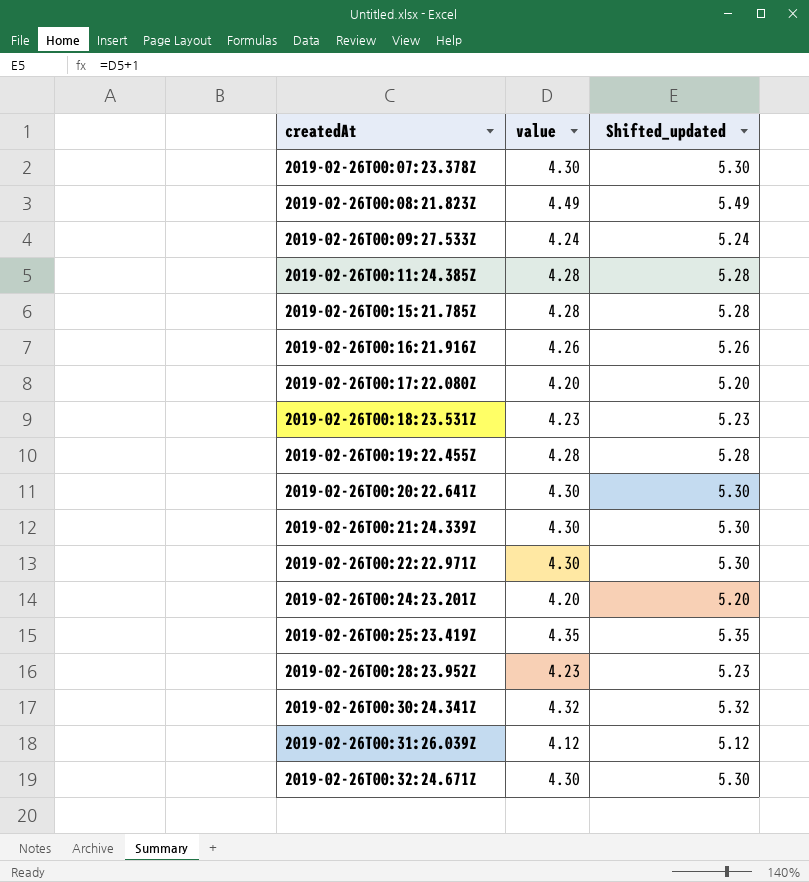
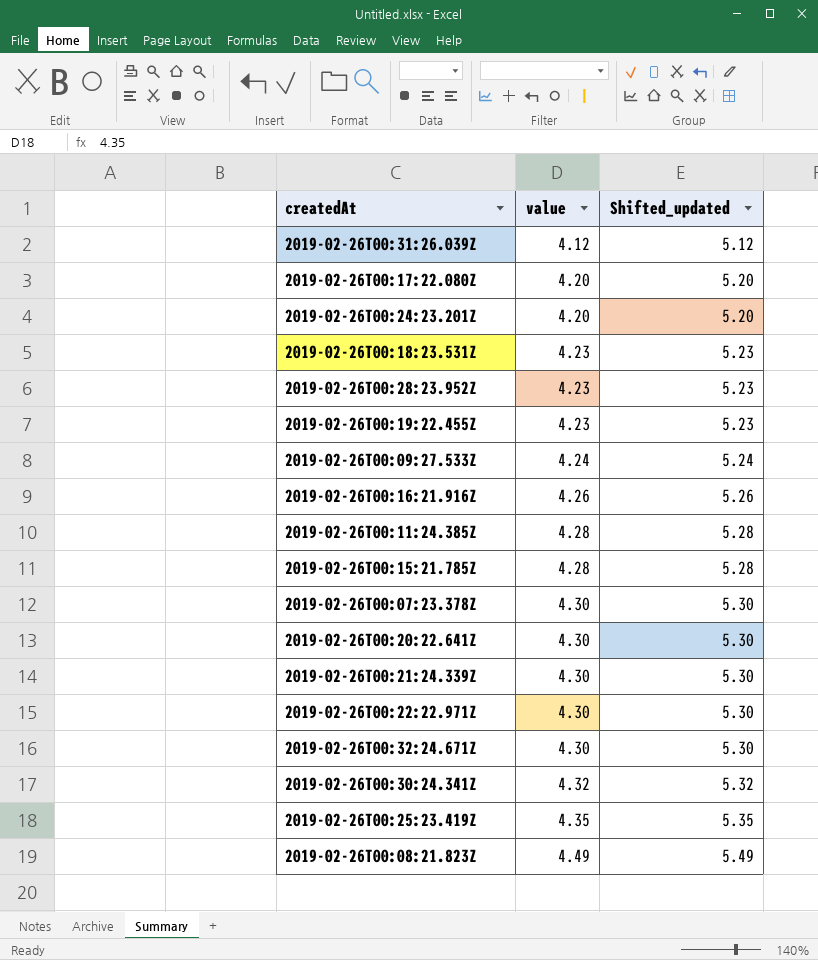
row order: createdAt ascending -> value ascending
2019-02-26T00:19:22.455Z | value: 4.28 -> 4.23
2019-02-26T00:19:22.455Z | Shifted_updated: 5.28 -> 5.23

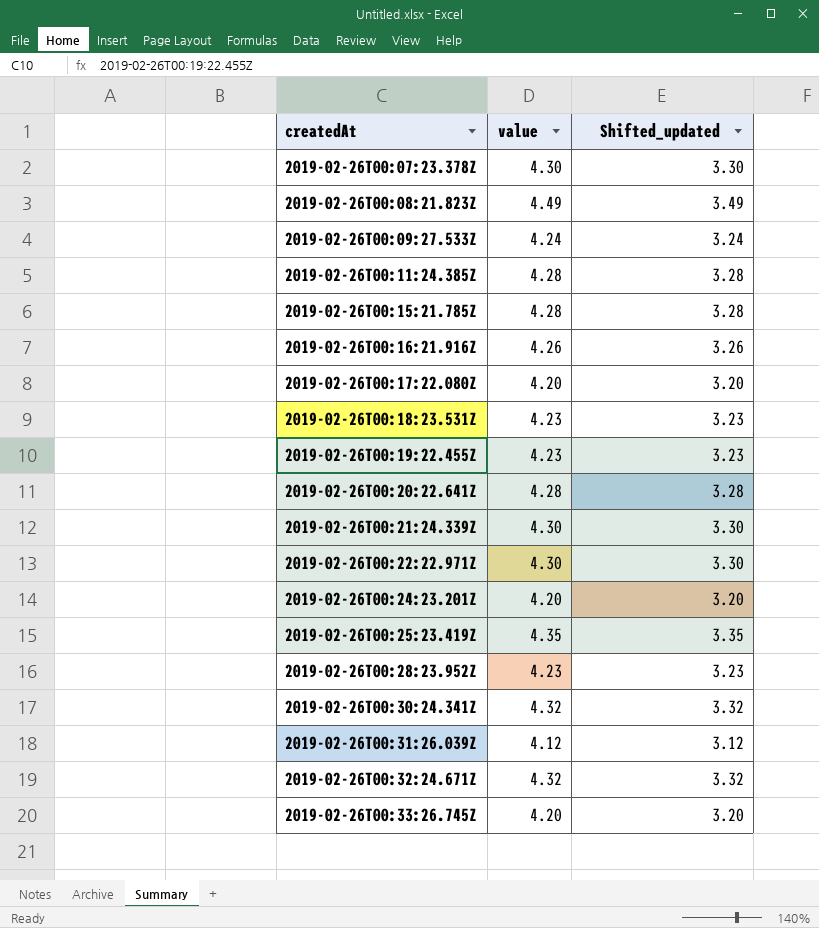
row order: value ascending -> createdAt ascending
column Shifted_updated | formula: [value] + 1 -> [value] - 1
2019-02-26T00:20:22.641Z | value: 4.30 -> 4.28
2019-02-26T00:32:24.671Z | value: 4.30 -> 4.32
row 2019-02-26T00:33:26.745Z: none -> 4.20 | 3.20

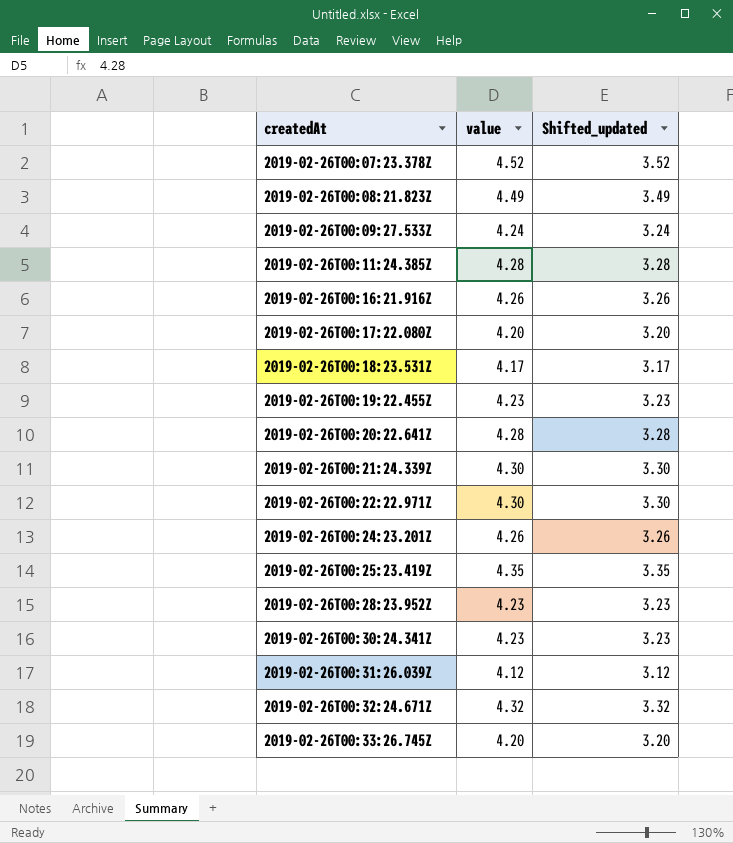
row 2019-02-26T00:15:21.785Z: 4.28 | 3.28 -> none
2019-02-26T00:07:23.378Z | value: 4.30 -> 4.52
2019-02-26T00:07:23.378Z | Shifted_updated: 3.30 -> 3.52
2019-02-26T00:18:23.531Z | value: 4.23 -> 4.17
2019-02-26T00:18:23.531Z | Shifted_updated: 3.23 -> 3.17
2019-02-26T00:24:23.201Z | value: 4.20 -> 4.26
2019-02-26T00:24:23.201Z | Shifted_updated: 3.20 -> 3.26
2019-02-26T00:30:24.341Z | value: 4.32 -> 4.23
2019-02-26T00:30:24.341Z | Shifted_updated: 3.32 -> 3.23

